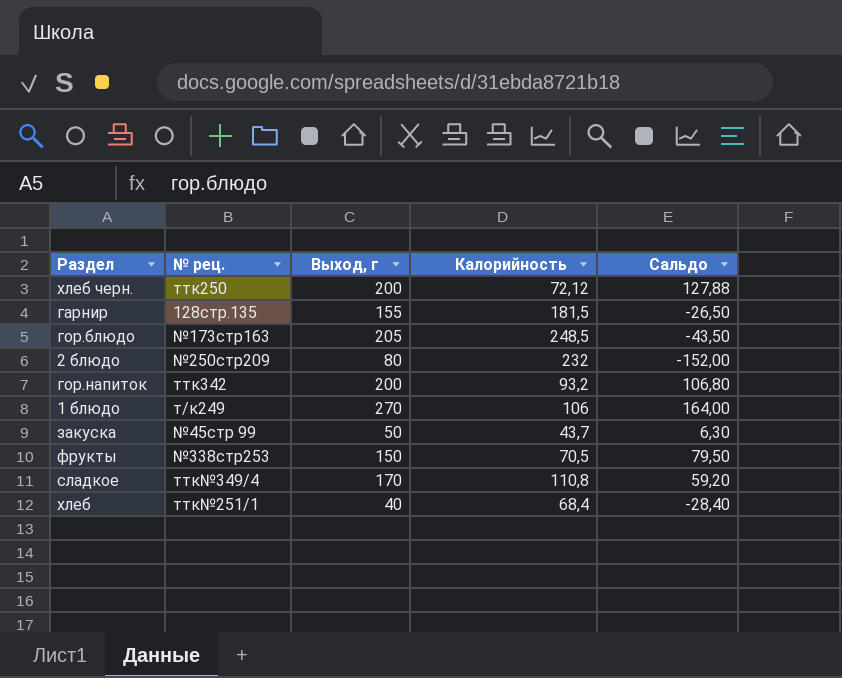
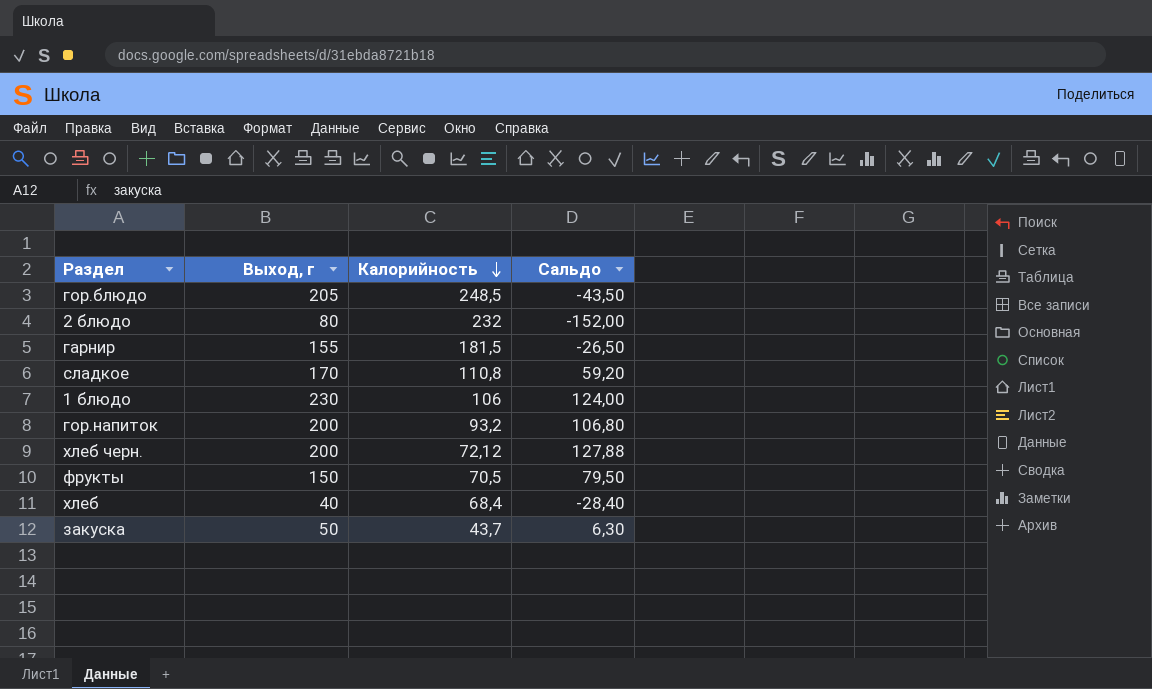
row order: none -> Калорийность descending
column № рец. | position: 2 -> none
1 блюдо | Выход, г: 270 -> 230
1 блюдо | Сальдо: 164,00 -> 124,00

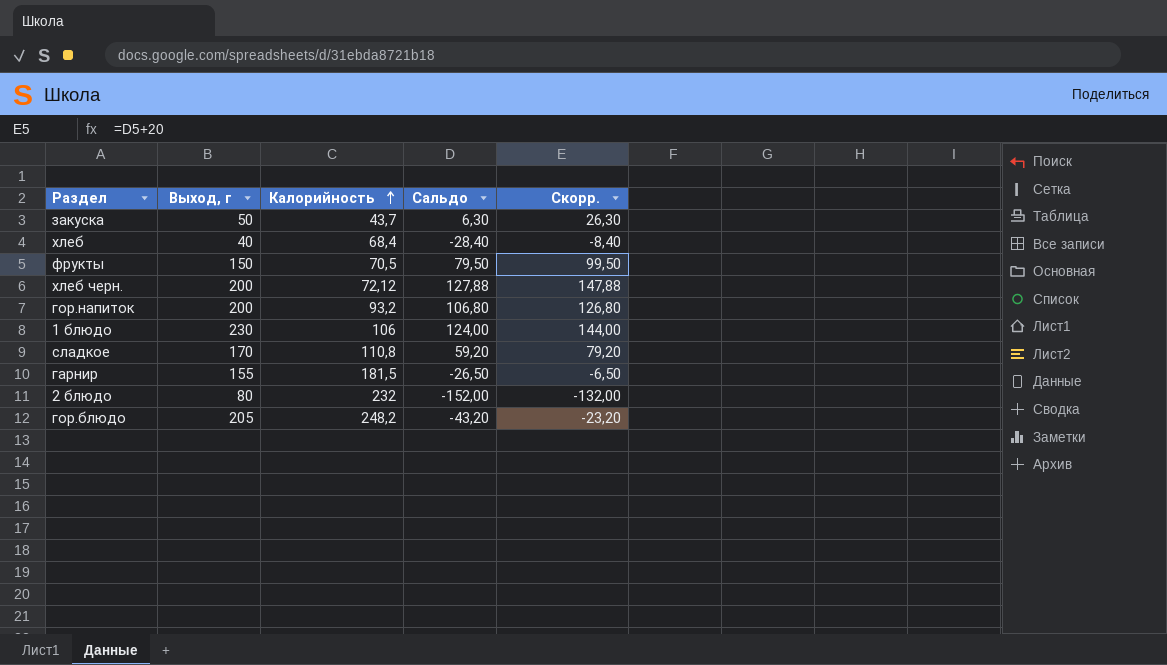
row order: Калорийность descending -> Калорийность ascending
column Скорр. | formula: none -> [Сальдо] + 20
гор.блюдо | Калорийность: 248,5 -> 248,2
гор.блюдо | Сальдо: -43,50 -> -43,20

